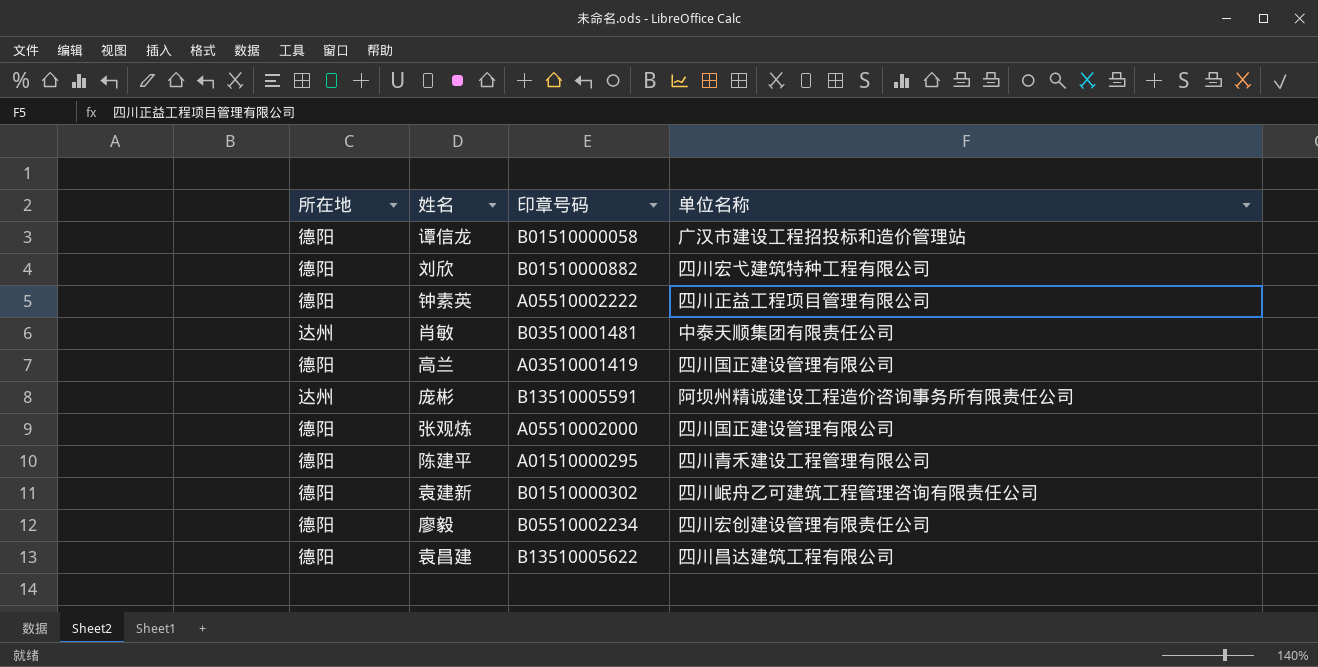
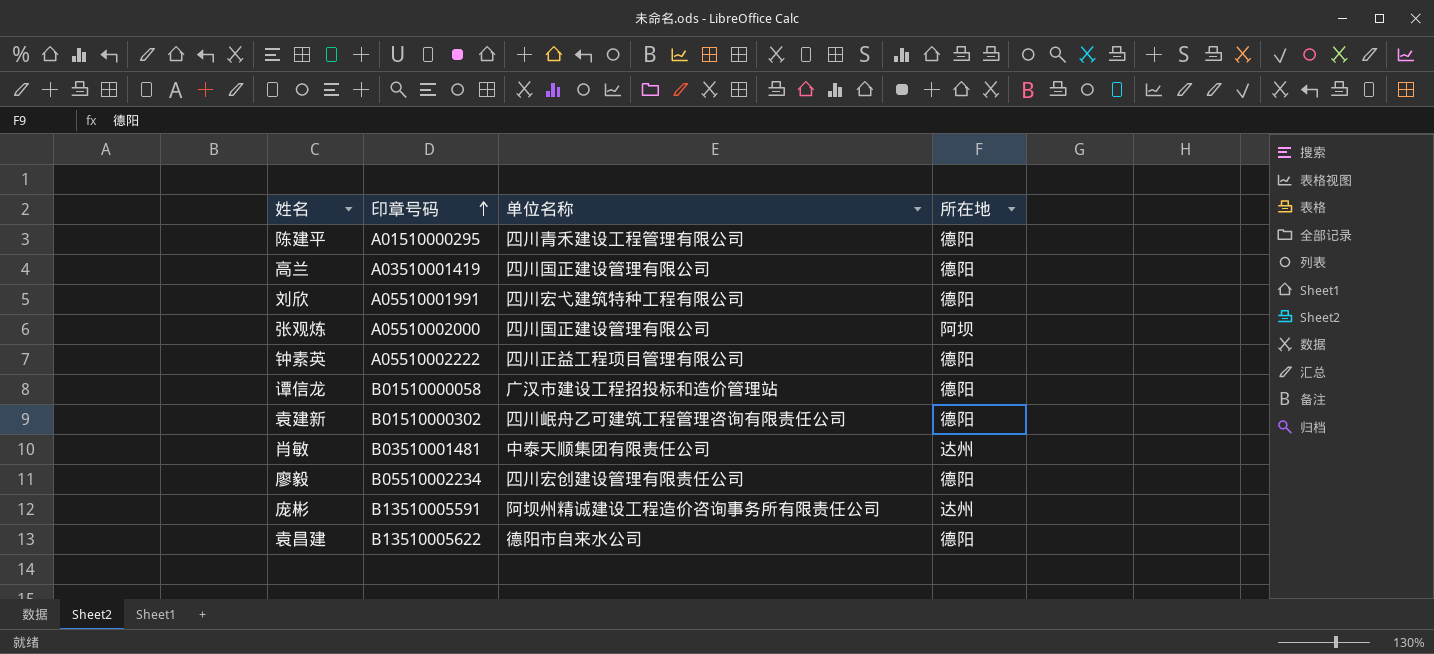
row order: none -> 印章号码 ascending
column 所在地 | position: 1 -> 4
刘欣 | 印章号码: B01510000882 -> A05510001991
张观炼 | 所在地: 德阳 -> 阿坝
袁昌建 | 单位名称: 四川昌达建筑工程有限公司 -> 德阳市自来水公司

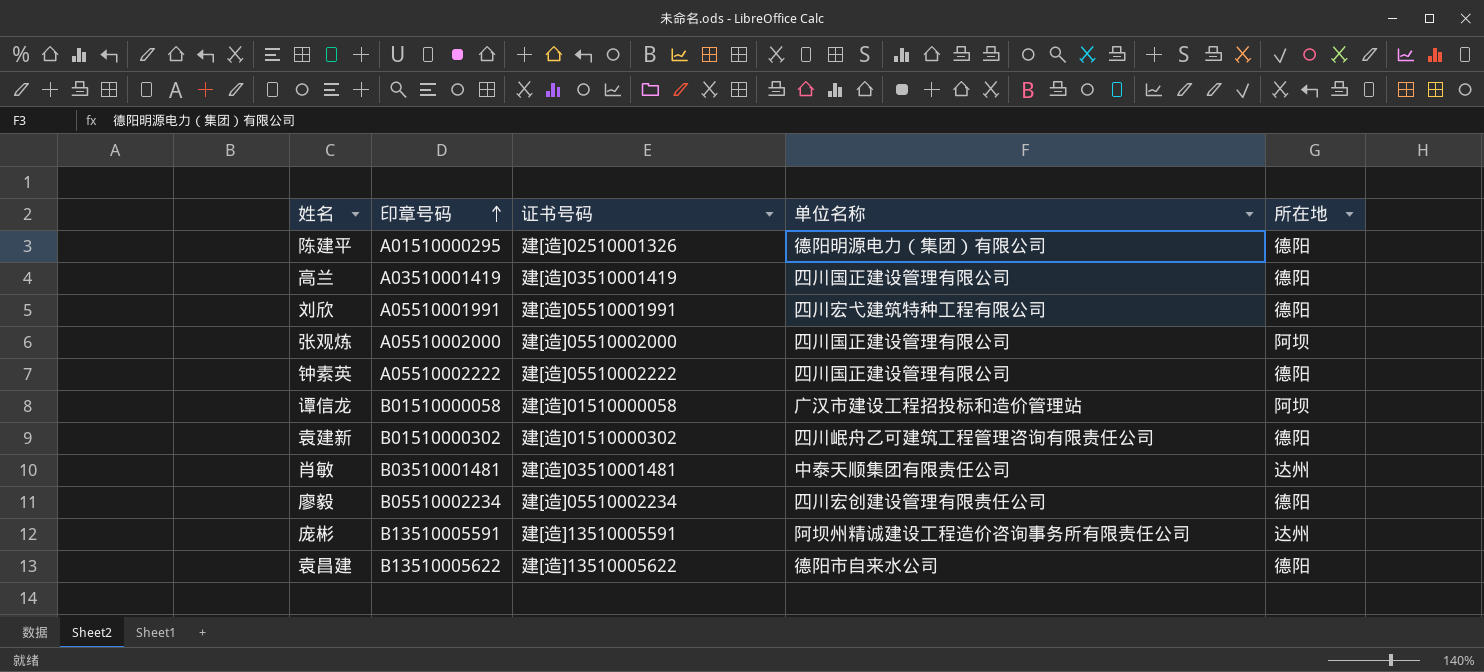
column 证书号码 | position: none -> 3
陈建平 | 单位名称: 四川青禾建设工程管理有限公司 -> 德阳明源电力（集团）有限公司
钟素英 | 单位名称: 四川正益工程项目管理有限公司 -> 四川国正建设管理有限公司
谭信龙 | 所在地: 德阳 -> 阿坝

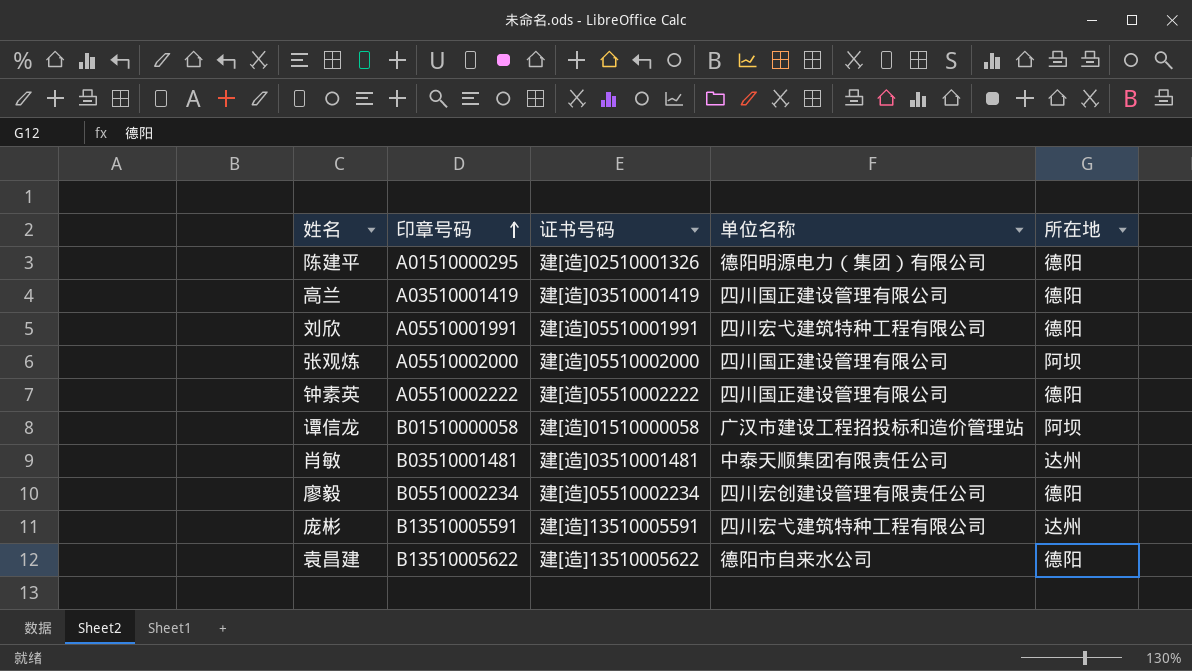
row 袁建新: B01510000302 | 建[造]01510000302 | 四川岷舟乙可建筑工程管理咨询有限责任公司 | 德阳 -> none
庞彬 | 单位名称: 阿坝州精诚建设工程造价咨询事务所有限责任公司 -> 四川宏弋建筑特种工程有限公司

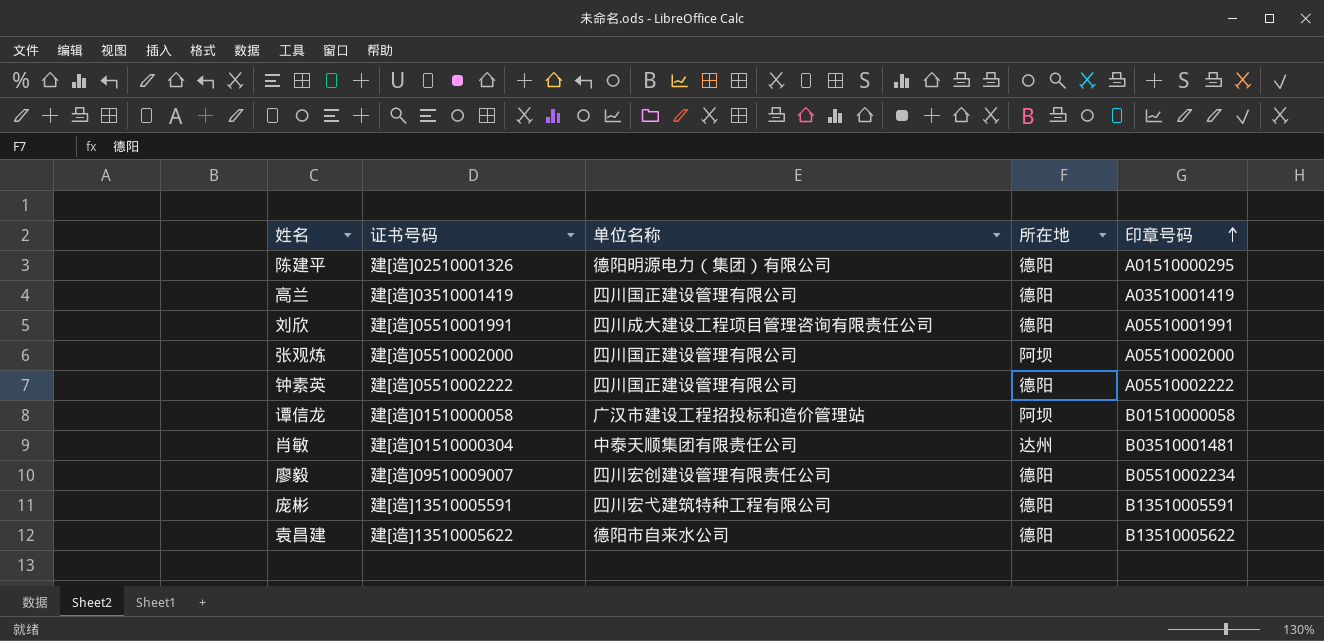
column 印章号码 | position: 2 -> 5
刘欣 | 单位名称: 四川宏弋建筑特种工程有限公司 -> 四川成大建设工程项目管理咨询有限责任公司
肖敏 | 证书号码: 建[造]03510001481 -> 建[造]01510000304
廖毅 | 证书号码: 建[造]05510002234 -> 建[造]09510009007
庞彬 | 所在地: 达州 -> 德阳

